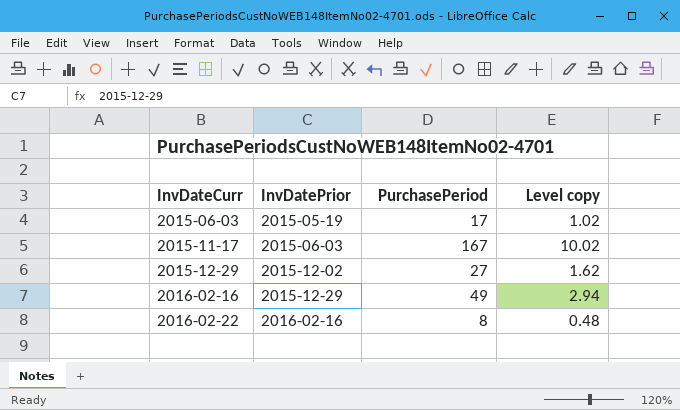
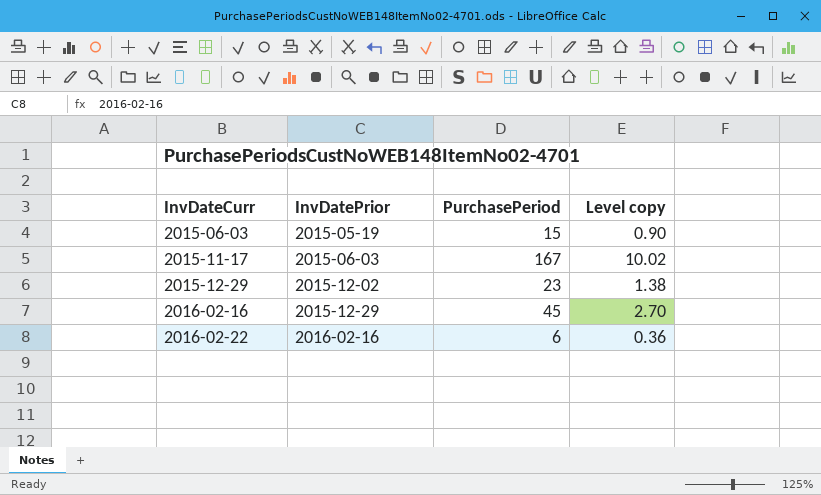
2015-06-03 | PurchasePeriod: 17 -> 15
2015-06-03 | Level copy: 1.02 -> 0.90
2015-12-29 | PurchasePeriod: 27 -> 23
2015-12-29 | Level copy: 1.62 -> 1.38
2016-02-16 | PurchasePeriod: 49 -> 45
2016-02-16 | Level copy: 2.94 -> 2.70
2016-02-22 | PurchasePeriod: 8 -> 6
2016-02-22 | Level copy: 0.48 -> 0.36

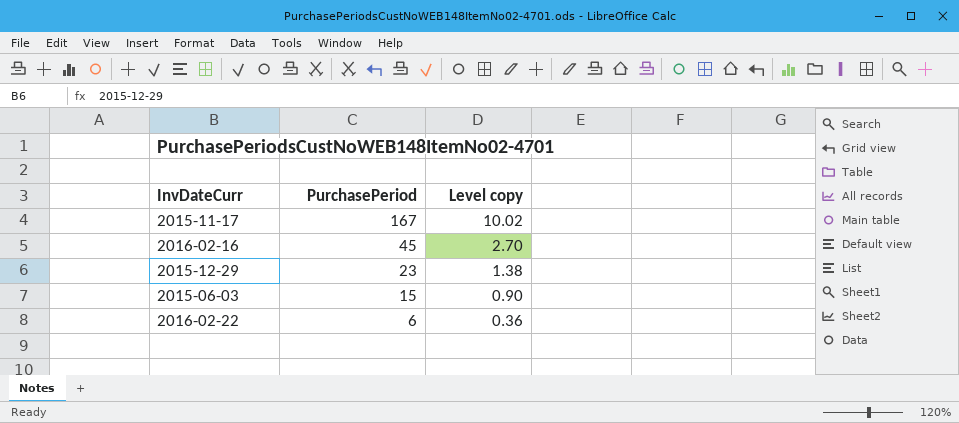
row order: InvDateCurr ascending -> PurchasePeriod descending
column InvDatePrior | position: 2 -> none

